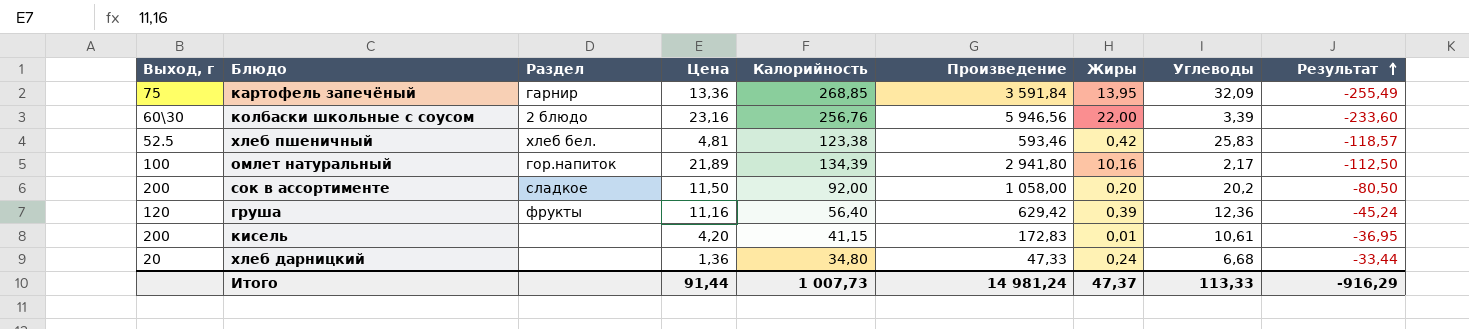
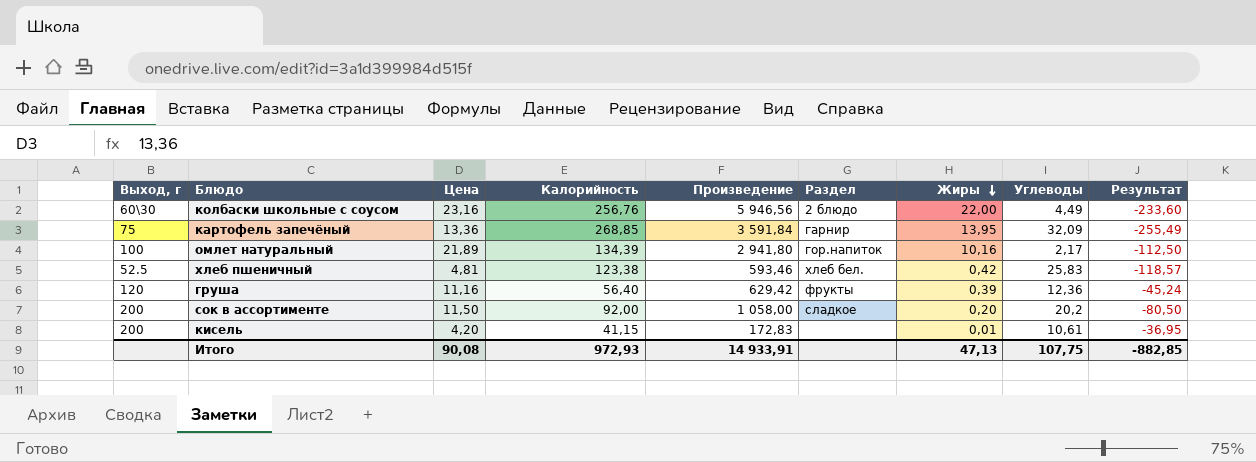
row order: Результат ascending -> Жиры descending
column Раздел | position: 3 -> 6
row хлеб дарницкий: 20 | none | 1,36 | 34,80 | 47,33 | 0,24 | 6,68 | -33,44 -> none
колбаски школьные с соусом | Углеводы: 3,39 -> 4,49
Итого | Цена: 91,44 -> 90,08
Итого | Калорийность: 1 007,73 -> 972,93
Итого | Произведение: 14 981,24 -> 14 933,91
Итого | Жиры: 47,37 -> 47,13
Итого | Углеводы: 113,33 -> 107,75
Итого | Результат: -916,29 -> -882,85

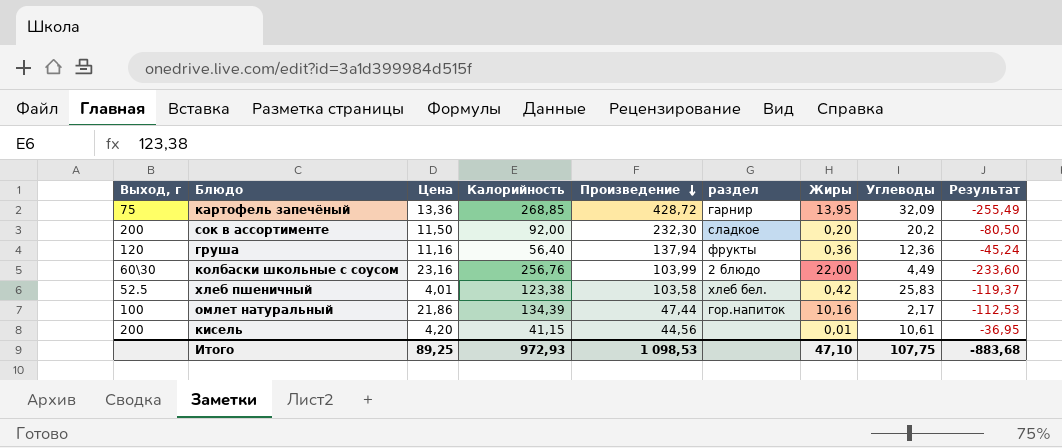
row order: Жиры descending -> Произведение descending
column Произведение | formula: [Цена] * [Калорийность] -> [Цена] * [Углеводы]
column name: Раздел -> раздел
груша | Жиры: 0,39 -> 0,36
хлеб пшеничный | Цена: 4,81 -> 4,01
хлеб пшеничный | Результат: -118,57 -> -119,37
омлет натуральный | Цена: 21,89 -> 21,86
омлет натуральный | Результат: -112,50 -> -112,53
Итого | Цена: 90,08 -> 89,25
Итого | Произведение: 14 933,91 -> 1 098,53
Итого | Жиры: 47,13 -> 47,10
Итого | Результат: -882,85 -> -883,68

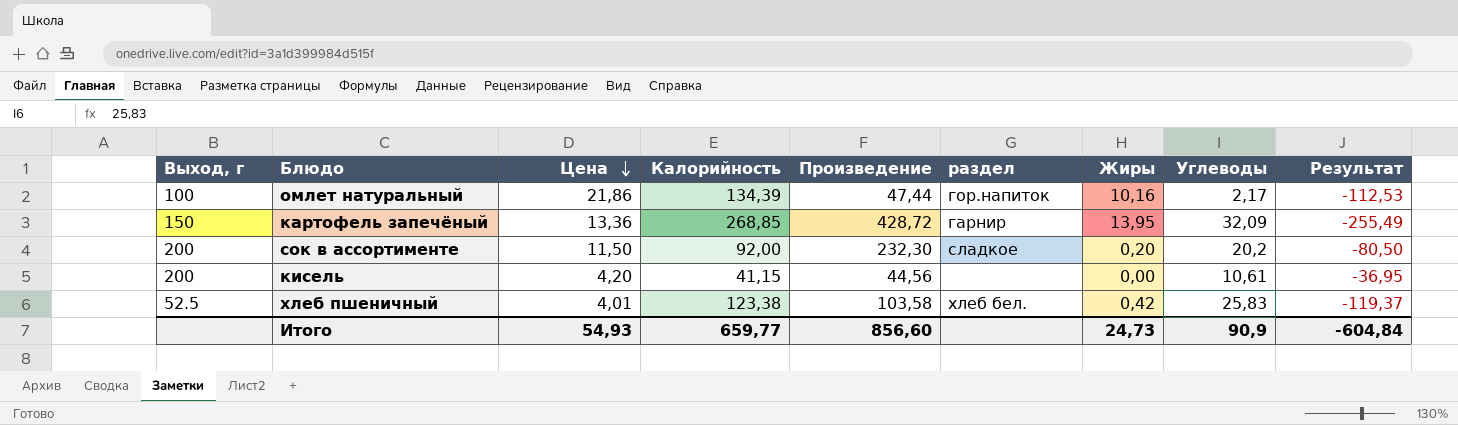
row order: Произведение descending -> Цена descending
row груша: 120 | 11,16 | 56,40 | 137,94 | фрукты | 0,36 | 12,36 | -45,24 -> none
row колбаски школьные с соусом: 60\30 | 23,16 | 256,76 | 103,99 | 2 блюдо | 22,00 | 4,49 | -233,60 -> none
картофель запечёный | Выход, г: 75 -> 150
кисель | Жиры: 0,01 -> 0,00
Итого | Цена: 89,25 -> 54,93
Итого | Калорийность: 972,93 -> 659,77
Итого | Произведение: 1 098,53 -> 856,60
Итого | Жиры: 47,10 -> 24,73
Итого | Углеводы: 107,75 -> 90,9
Итого | Результат: -883,68 -> -604,84

